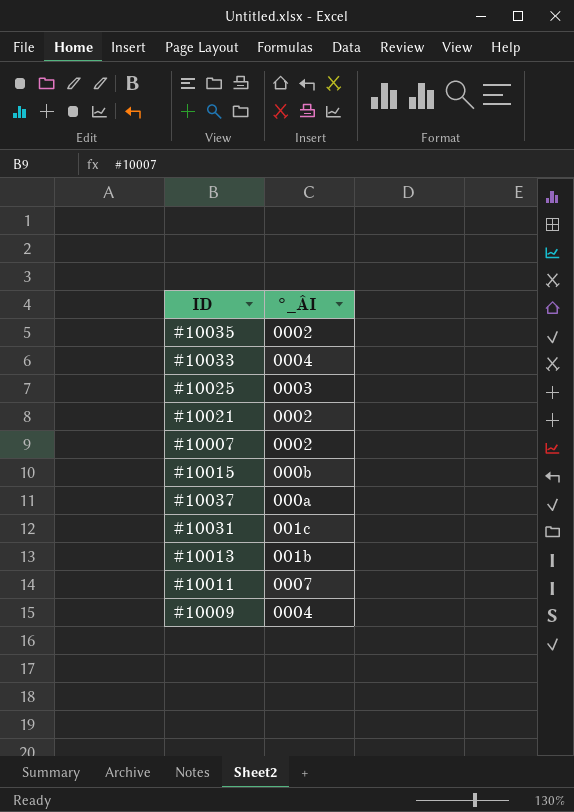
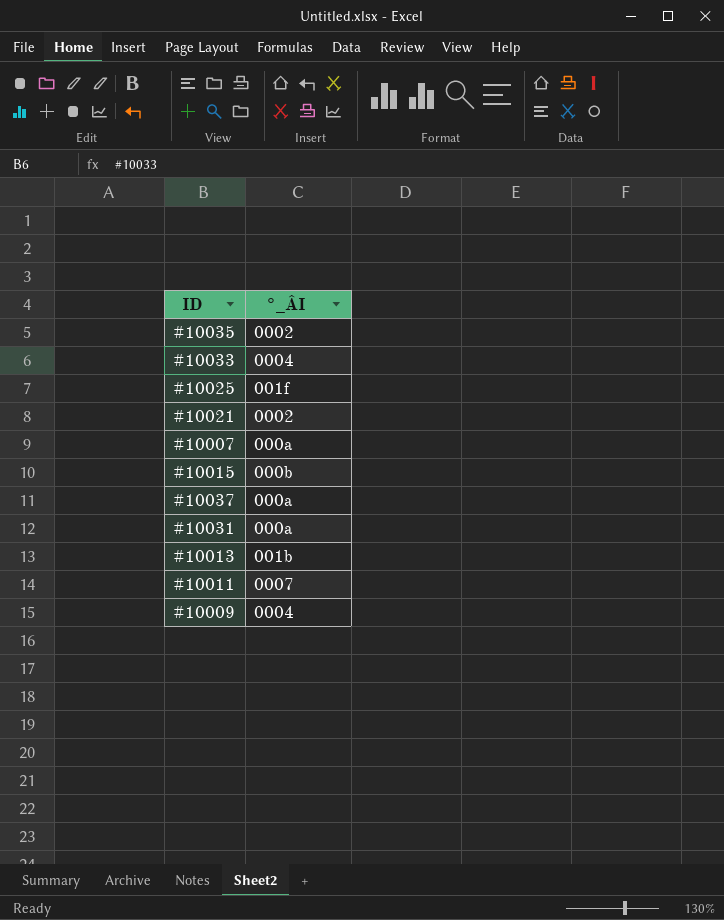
#10025 | °_ÂI: 0003 -> 001f
#10007 | °_ÂI: 0002 -> 000a
#10031 | °_ÂI: 001c -> 000a

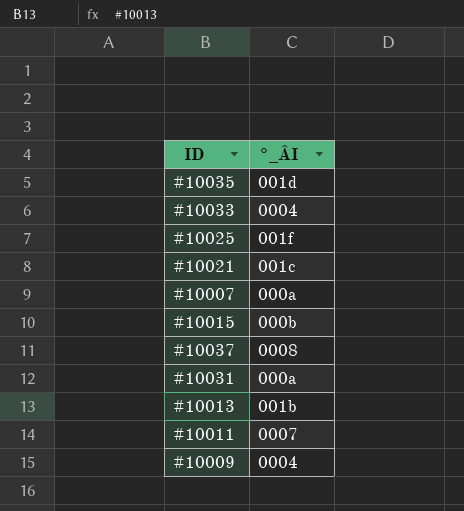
#10035 | °_ÂI: 0002 -> 001d
#10021 | °_ÂI: 0002 -> 001c
#10037 | °_ÂI: 000a -> 0008

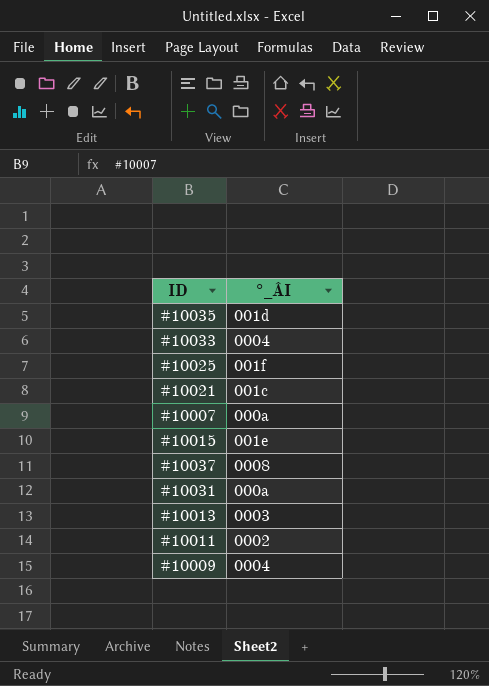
#10015 | °_ÂI: 000b -> 001e
#10013 | °_ÂI: 001b -> 0003
#10011 | °_ÂI: 0007 -> 0002

